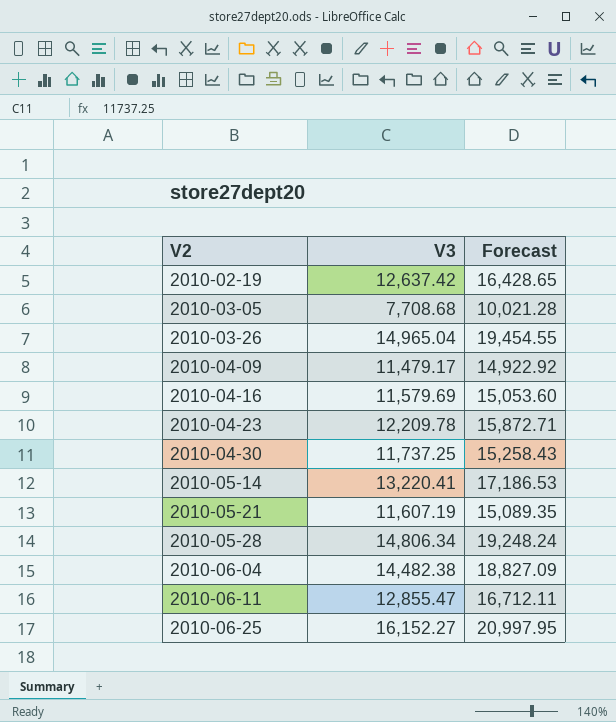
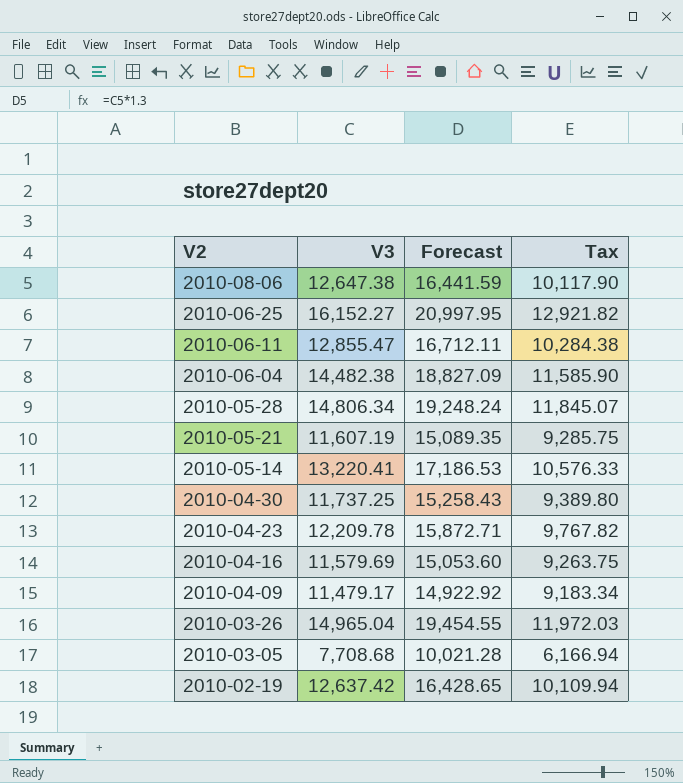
row order: V2 ascending -> V2 descending
column Tax | formula: none -> [V3] * 0.8
row 2010-08-06: none -> 12,647.38 | 16,441.59 | 10,117.90

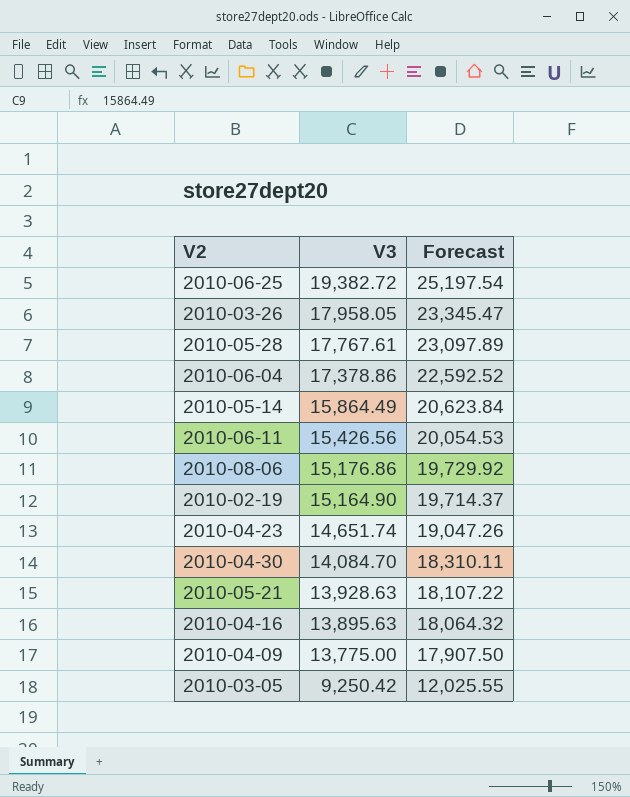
row order: V2 descending -> V3 descending
column Tax | formula: [V3] * 0.8 -> none
2010-06-25 | V3: 16,152.27 -> 19,382.72
2010-06-25 | Forecast: 20,997.95 -> 25,197.54
2010-03-26 | V3: 14,965.04 -> 17,958.05
2010-03-26 | Forecast: 19,454.55 -> 23,345.47
2010-05-28 | V3: 14,806.34 -> 17,767.61
2010-05-28 | Forecast: 19,248.24 -> 23,097.89
2010-06-04 | V3: 14,482.38 -> 17,378.86
2010-06-04 | Forecast: 18,827.09 -> 22,592.52
2010-05-14 | V3: 13,220.41 -> 15,864.49
2010-05-14 | Forecast: 17,186.53 -> 20,623.84
2010-06-11 | V3: 12,855.47 -> 15,426.56
2010-06-11 | Forecast: 16,712.11 -> 20,054.53
2010-08-06 | V3: 12,647.38 -> 15,176.86
2010-08-06 | Forecast: 16,441.59 -> 19,729.92
2010-02-19 | V3: 12,637.42 -> 15,164.90
2010-02-19 | Forecast: 16,428.65 -> 19,714.37
2010-04-23 | V3: 12,209.78 -> 14,651.74
2010-04-23 | Forecast: 15,872.71 -> 19,047.26
2010-04-30 | V3: 11,737.25 -> 14,084.70
2010-04-30 | Forecast: 15,258.43 -> 18,310.11
2010-05-21 | V3: 11,607.19 -> 13,928.63
2010-05-21 | Forecast: 15,089.35 -> 18,107.22
2010-04-16 | V3: 11,579.69 -> 13,895.63
2010-04-16 | Forecast: 15,053.60 -> 18,064.32
2010-04-09 | V3: 11,479.17 -> 13,775.00
2010-04-09 | Forecast: 14,922.92 -> 17,907.50
2010-03-05 | V3: 7,708.68 -> 9,250.42
2010-03-05 | Forecast: 10,021.28 -> 12,025.55

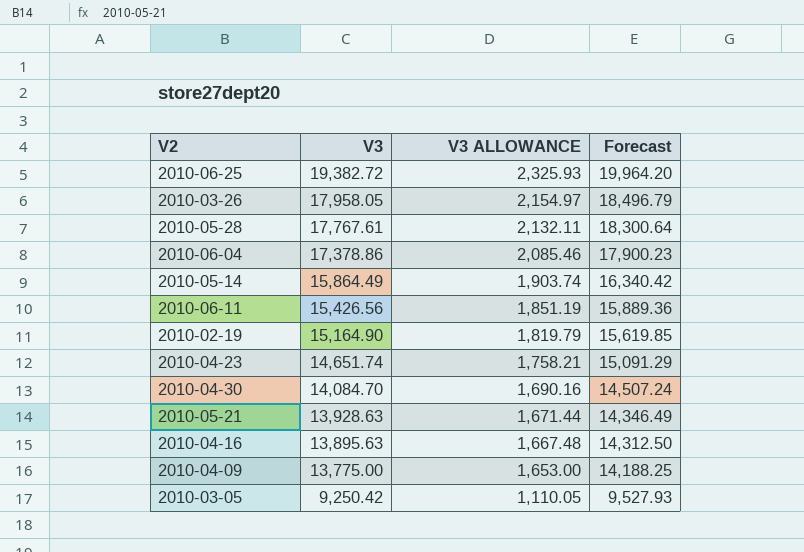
column V3 ALLOWANCE | formula: none -> [V3] * 0.12
column Forecast | formula: [V3] * 1.3 -> [V3] * 1.03
row 2010-08-06: 15,176.86 | 19,729.92 -> none

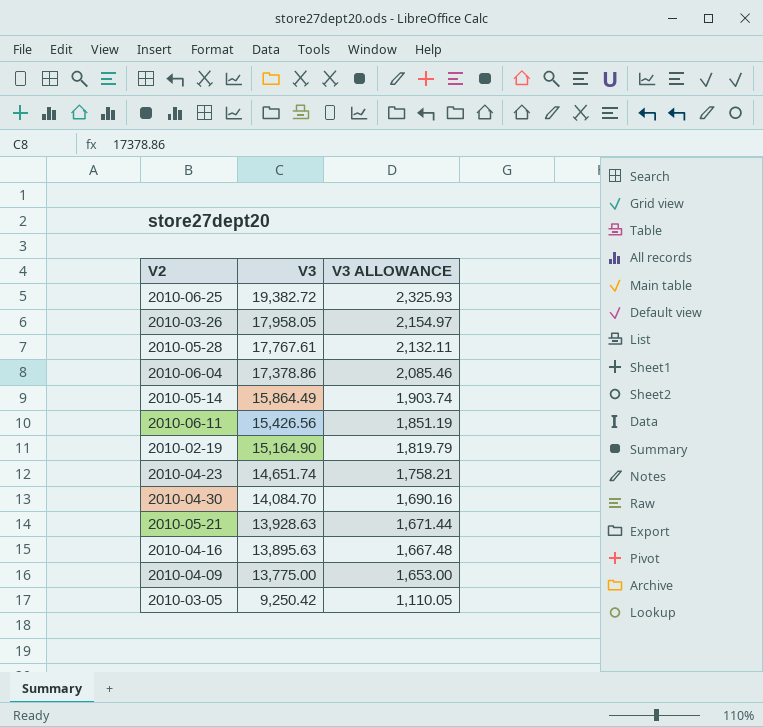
column Forecast | formula: [V3] * 1.03 -> none

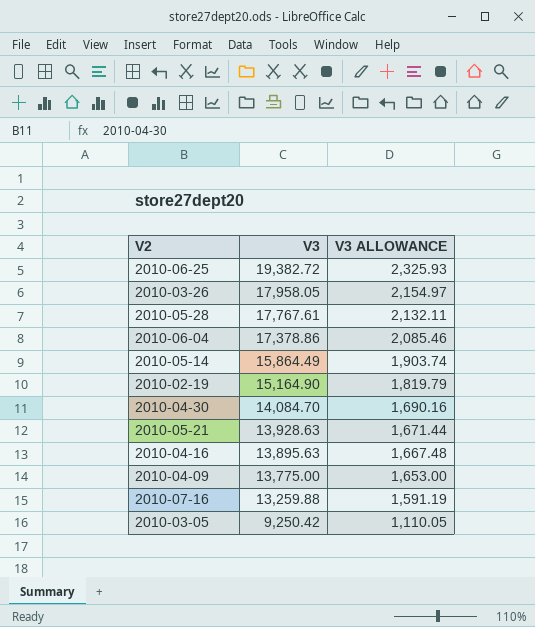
row 2010-06-11: 15,426.56 | 1,851.19 -> none
row 2010-04-23: 14,651.74 | 1,758.21 -> none
row 2010-07-16: none -> 13,259.88 | 1,591.19

